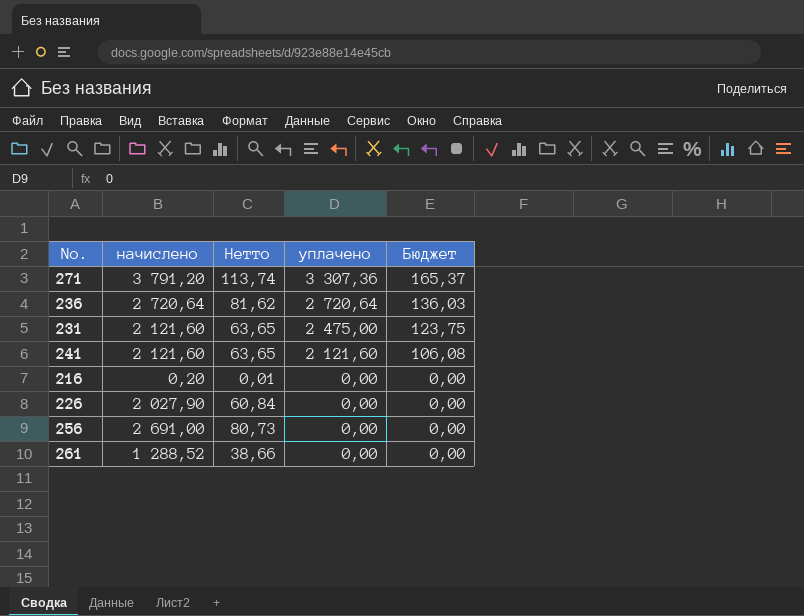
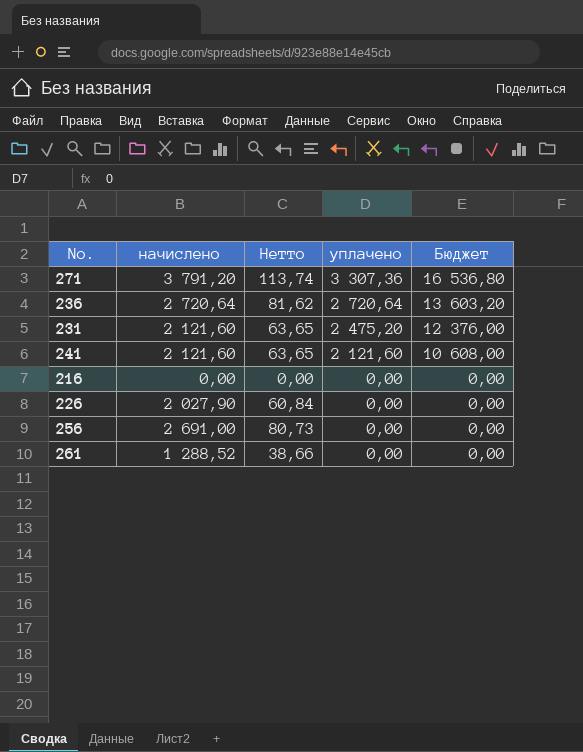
column Бюджет | formula: [уплачено] * 0,05 -> [уплачено] * 5
231 | уплачено: 2 475,00 -> 2 475,20
216 | начислено: 0,20 -> 0,00
216 | Нетто: 0,01 -> 0,00

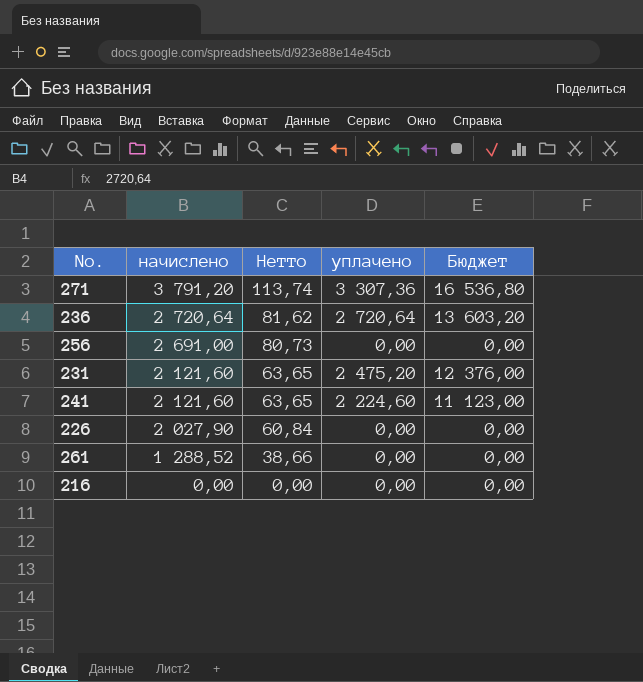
row order: уплачено descending -> начислено descending
241 | уплачено: 2 121,60 -> 2 224,60
241 | Бюджет: 10 608,00 -> 11 123,00

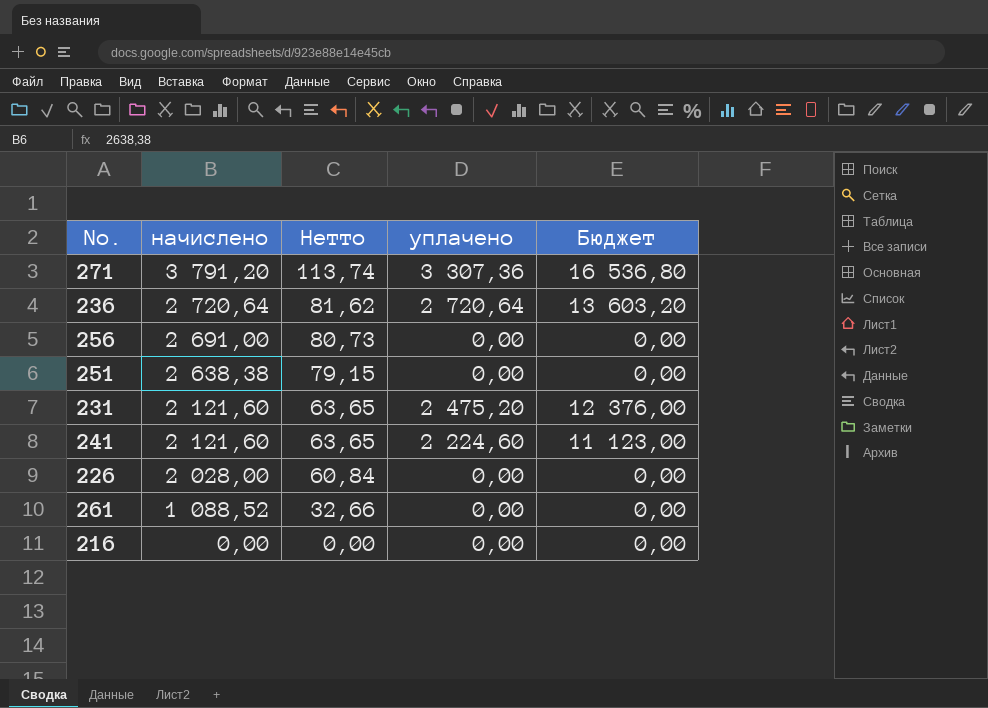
row 251: none -> 2 638,38 | 79,15 | 0,00 | 0,00
226 | начислено: 2 027,90 -> 2 028,00
261 | начислено: 1 288,52 -> 1 088,52
261 | Нетто: 38,66 -> 32,66

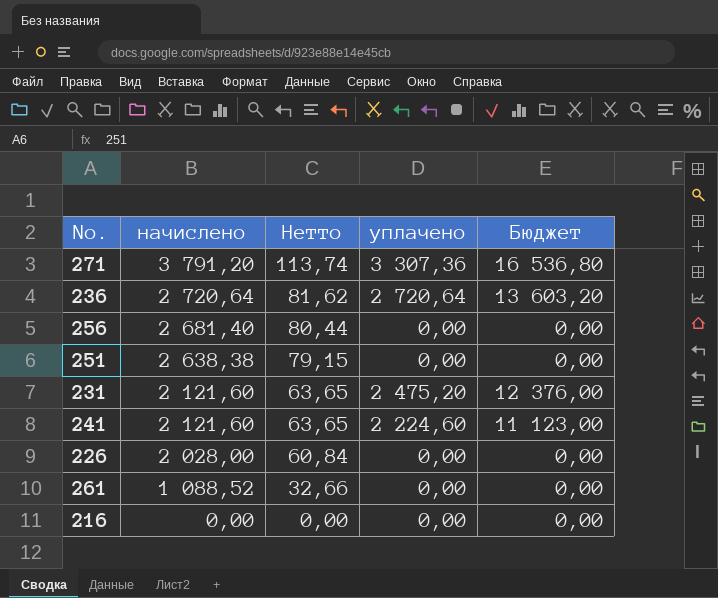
256 | начислено: 2 691,00 -> 2 681,40
256 | Нетто: 80,73 -> 80,44

